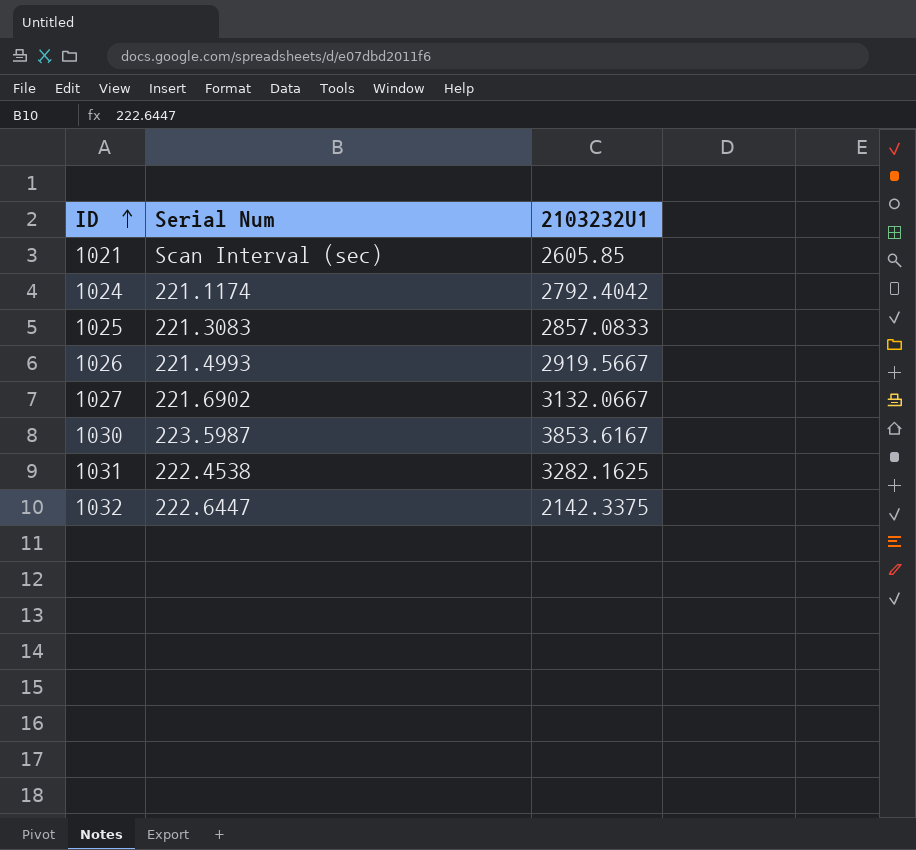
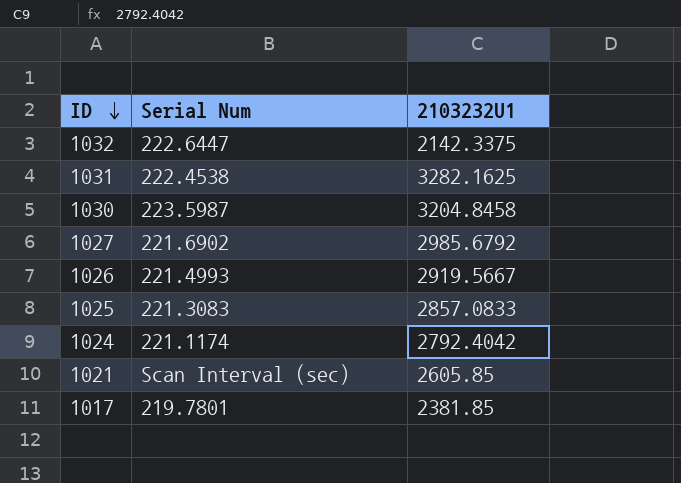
row order: ID ascending -> ID descending
1030 | 2103232U1: 3853.6167 -> 3204.8458
1027 | 2103232U1: 3132.0667 -> 2985.6792
row 1017: none -> 219.7801 | 2381.85

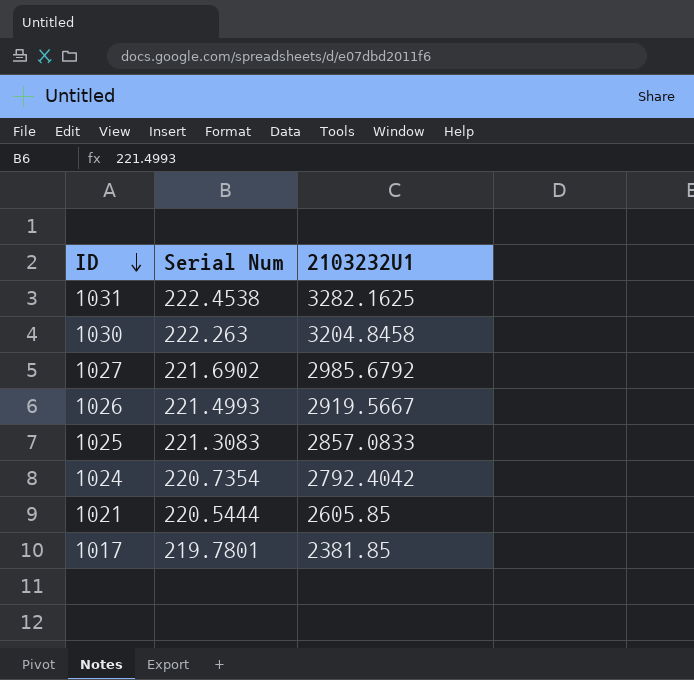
row 1032: 222.6447 | 2142.3375 -> none
1030 | Serial Num: 223.5987 -> 222.263
1024 | Serial Num: 221.1174 -> 220.7354
1021 | Serial Num: Scan Interval (sec) -> 220.5444

